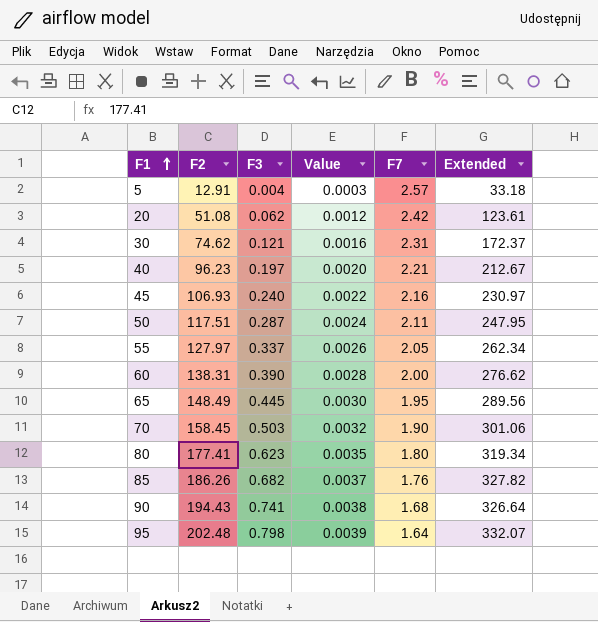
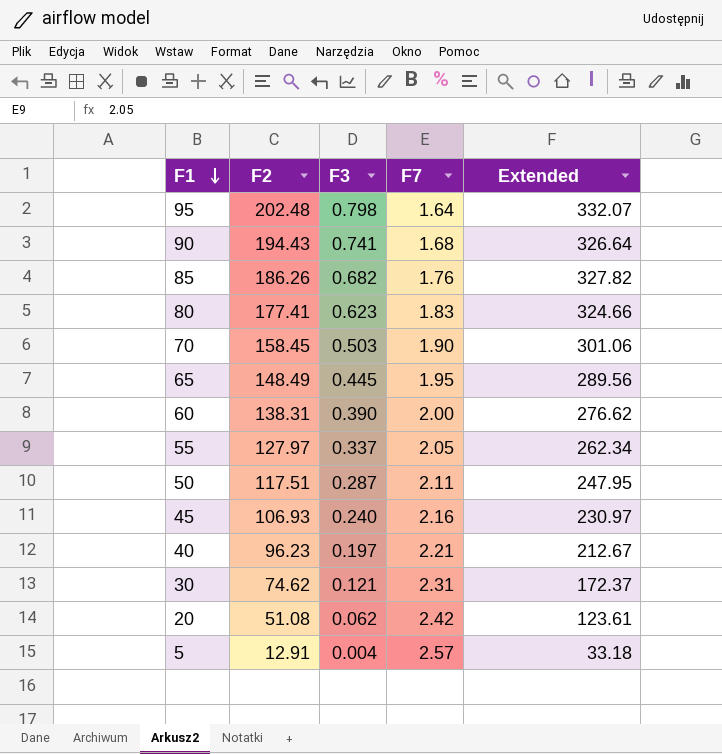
row order: F1 ascending -> F1 descending
column Value | formula: [F3] / [F2] -> none
80 | F7: 1.80 -> 1.83
80 | Extended: 319.34 -> 324.66

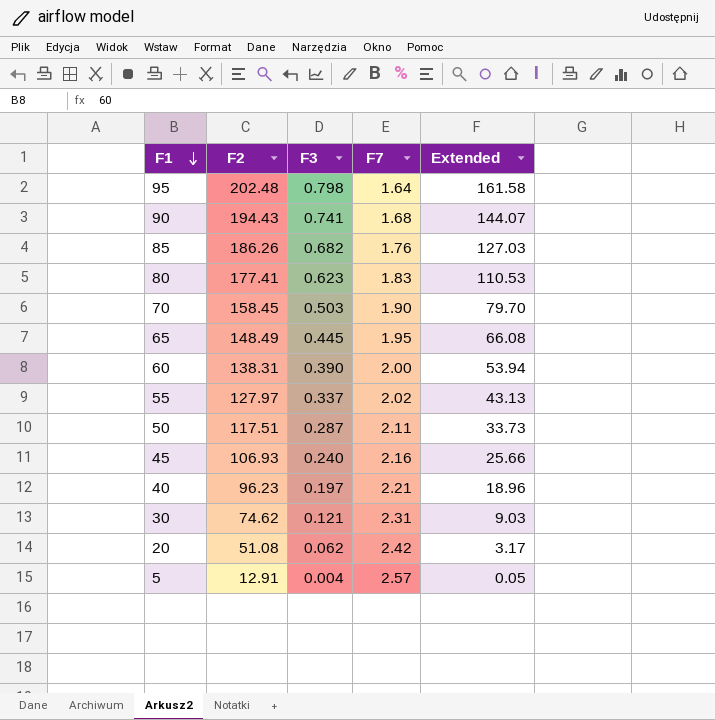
column Extended | formula: [F2] * [F7] -> [F2] * [F3]
55 | F7: 2.05 -> 2.02

